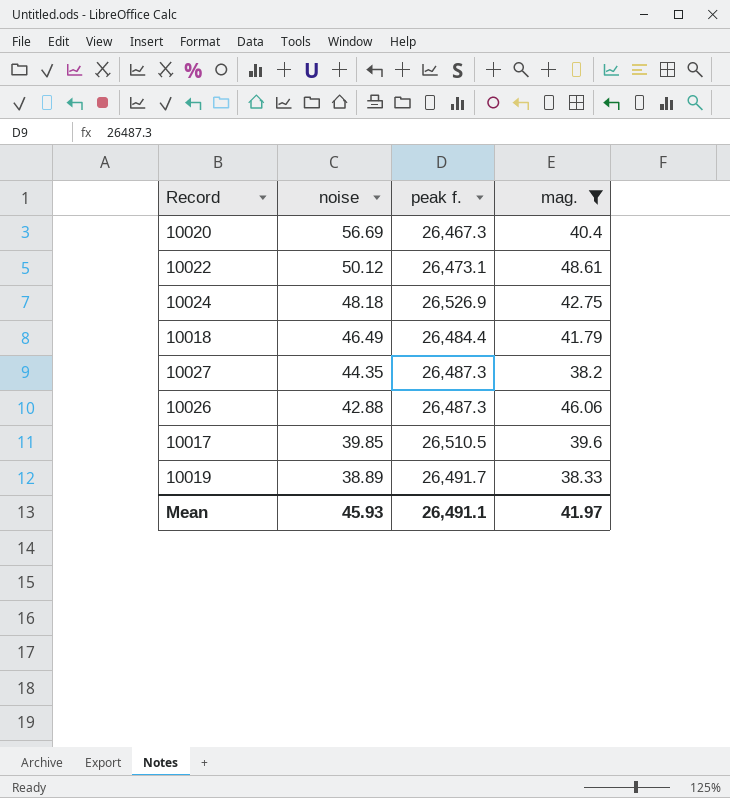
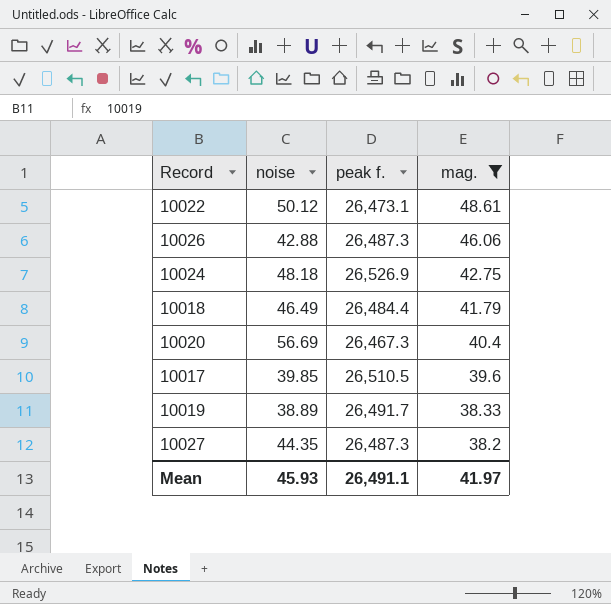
row order: noise descending -> mag. descending

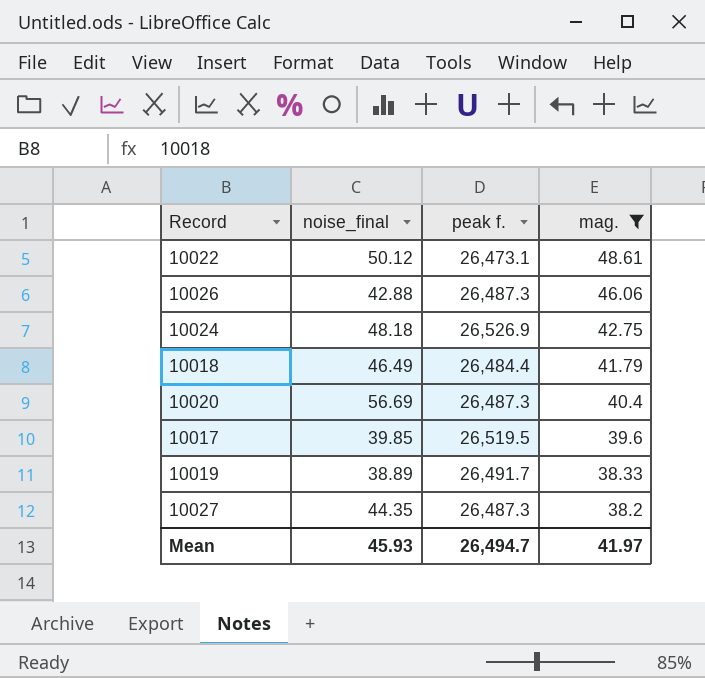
column name: noise -> noise_final
10020 | peak f.: 26,467.3 -> 26,487.3
10017 | peak f.: 26,510.5 -> 26,519.5
Mean | peak f.: 26,491.1 -> 26,494.7

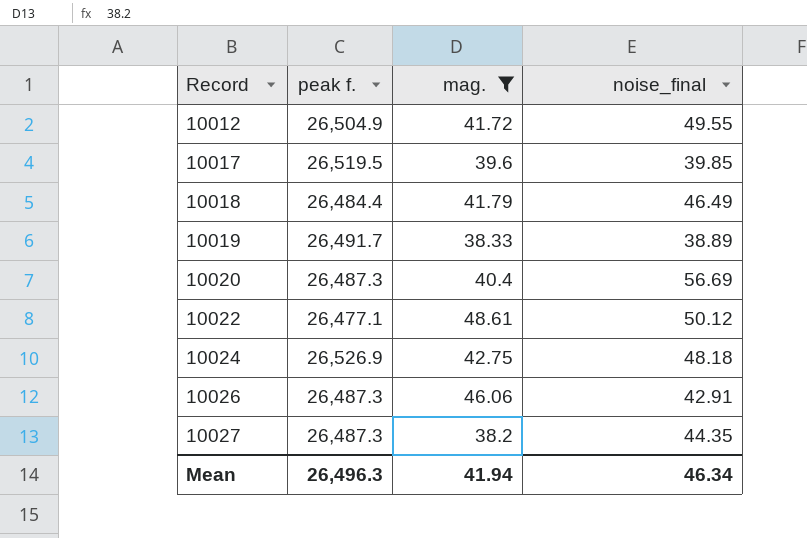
row order: mag. descending -> Record ascending
column noise_final | position: 2 -> 4
row 10012: none -> 26,504.9 | 41.72 | 49.55
10022 | peak f.: 26,473.1 -> 26,477.1
10026 | noise_final: 42.88 -> 42.91
Mean | peak f.: 26,494.7 -> 26,496.3
Mean | mag.: 41.97 -> 41.94
Mean | noise_final: 45.93 -> 46.34

